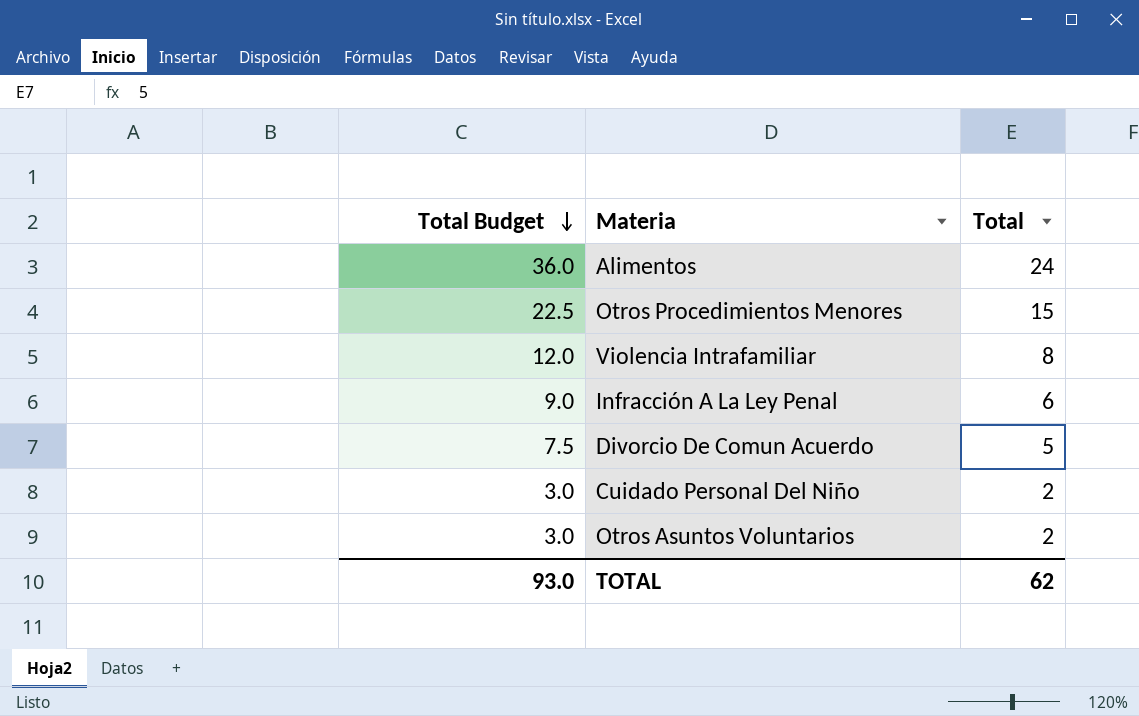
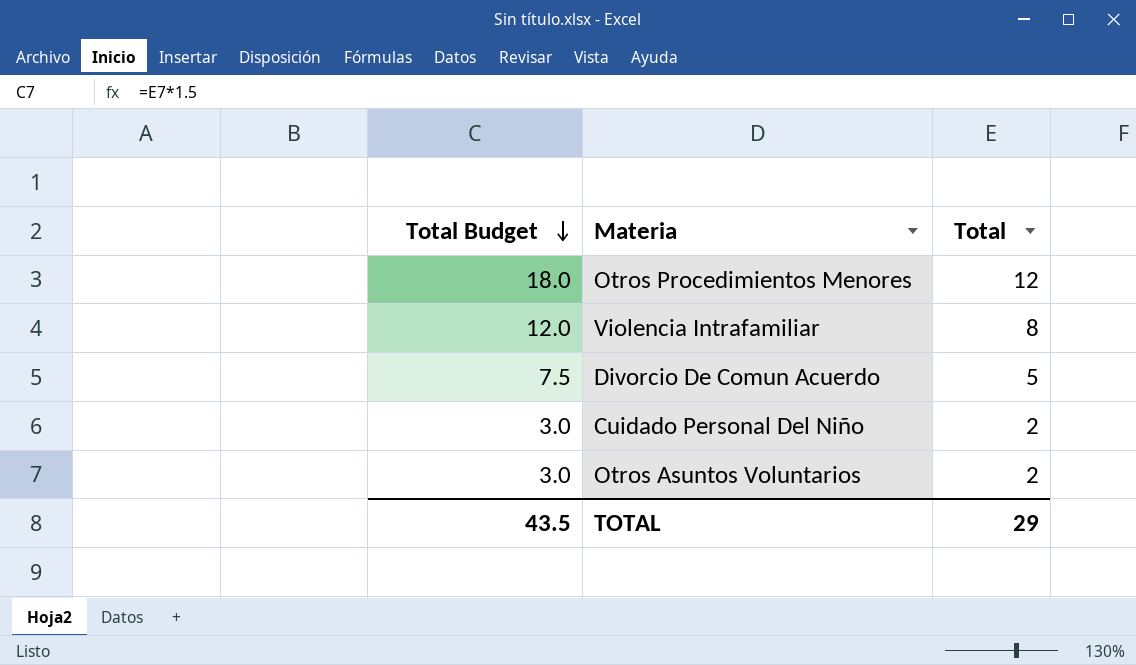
row Alimentos: 36.0 | 24 -> none
row Infracción A La Ley Penal: 9.0 | 6 -> none
Otros Procedimientos Menores | Total Budget: 22.5 -> 18.0
Otros Procedimientos Menores | Total: 15 -> 12
TOTAL | Total Budget: 93.0 -> 43.5
TOTAL | Total: 62 -> 29

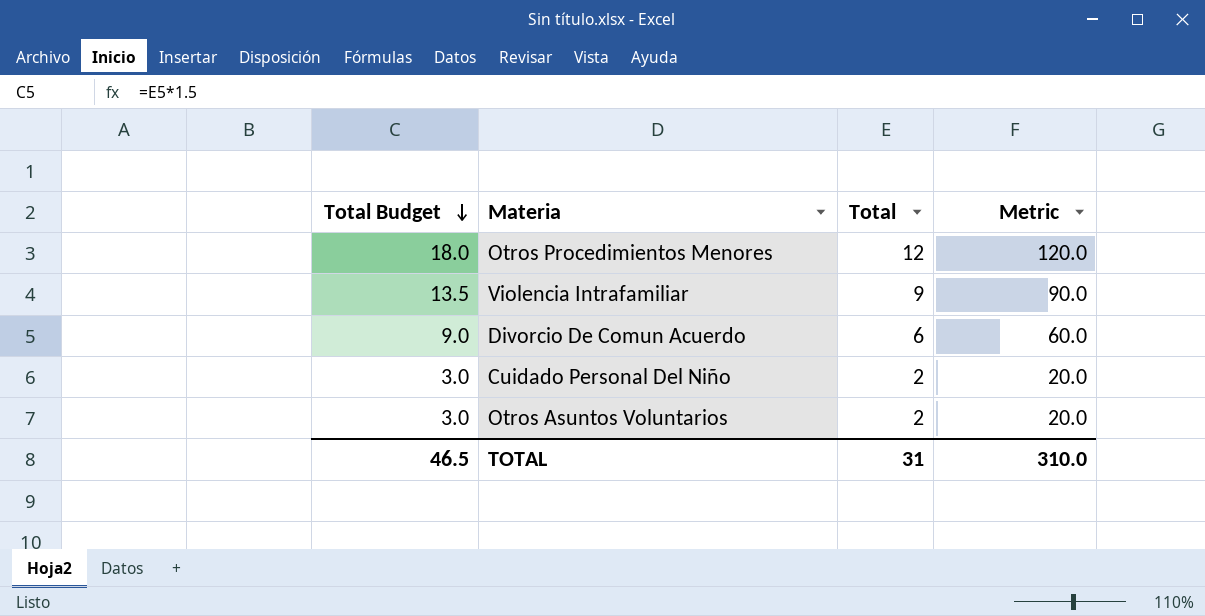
column Metric | formula: none -> [Total] * 10
Violencia Intrafamiliar | Total Budget: 12.0 -> 13.5
Violencia Intrafamiliar | Total: 8 -> 9
Divorcio De Comun Acuerdo | Total Budget: 7.5 -> 9.0
Divorcio De Comun Acuerdo | Total: 5 -> 6
TOTAL | Total Budget: 43.5 -> 46.5
TOTAL | Total: 29 -> 31

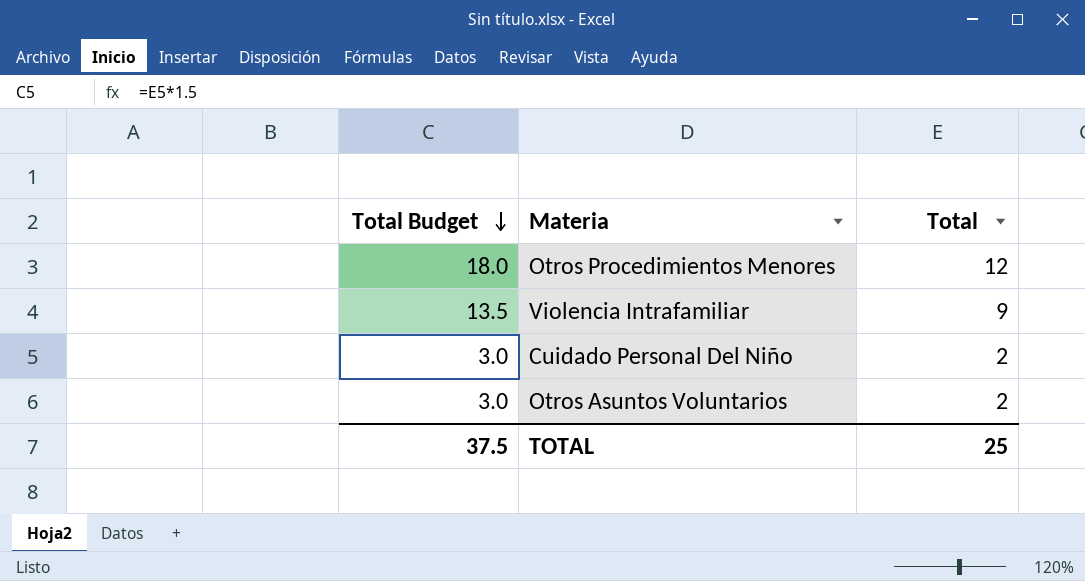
column Metric | formula: [Total] * 10 -> none
row Divorcio De Comun Acuerdo: 9.0 | 6 | 60.0 -> none
TOTAL | Total Budget: 46.5 -> 37.5
TOTAL | Total: 31 -> 25

